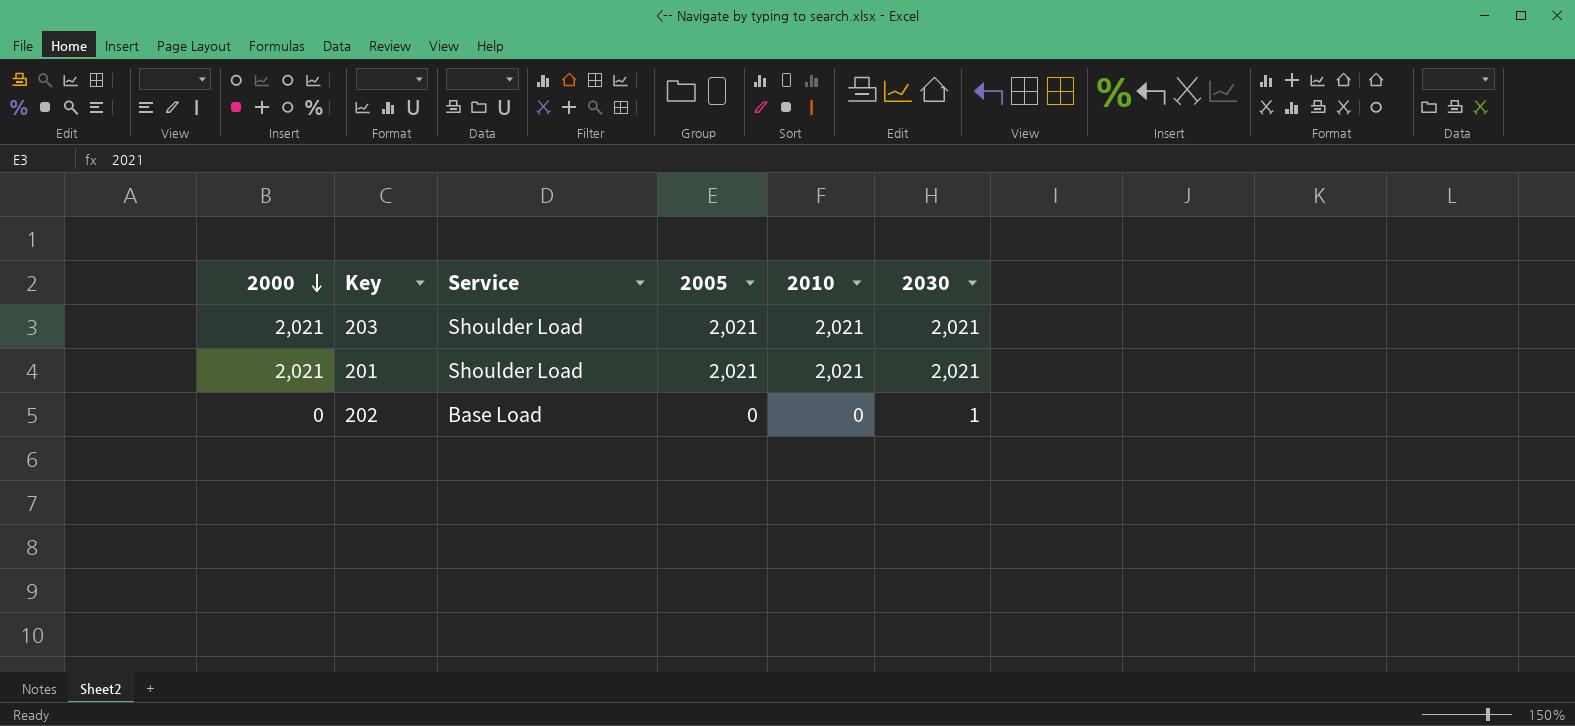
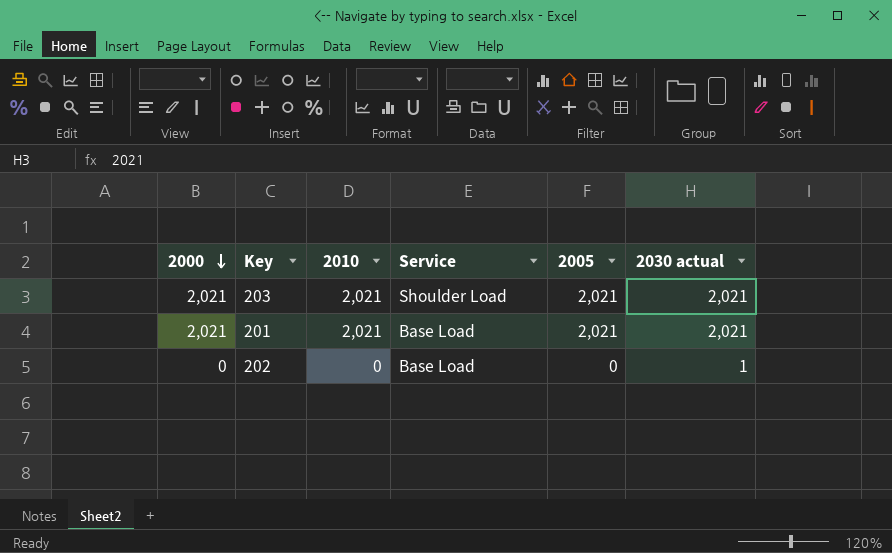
column 2010 | position: 5 -> 3
column name: 2030 -> 2030 actual
201 | Service: Shoulder Load -> Base Load

